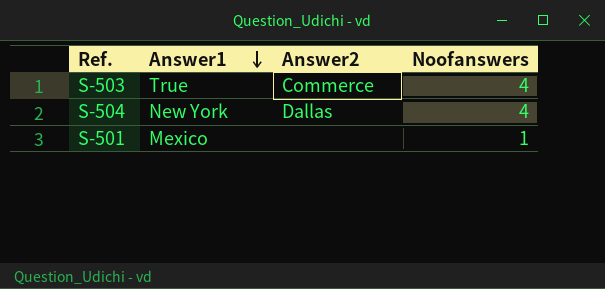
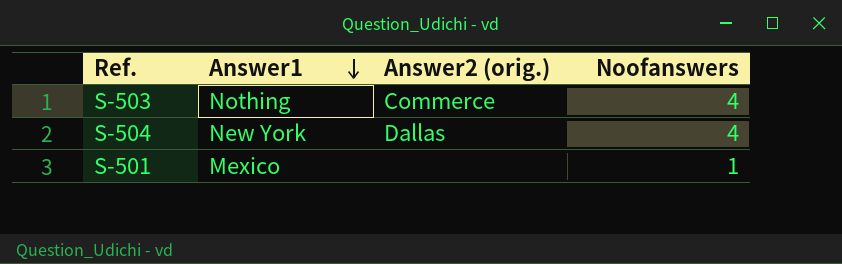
column name: Answer2 -> Answer2 (orig.)
S-503 | Answer1: True -> Nothing

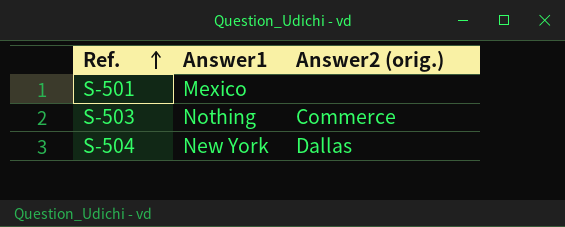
row order: Answer1 descending -> Ref. ascending
column Noofanswers | position: 4 -> none

